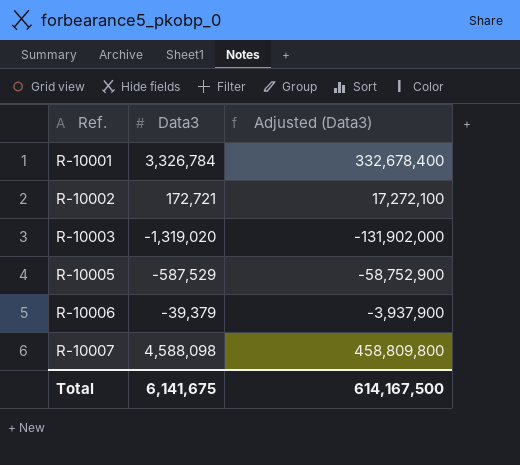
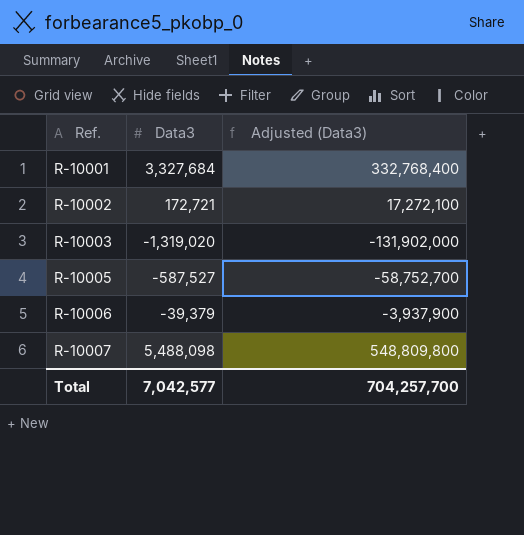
R-10001 | Data3: 3,326,784 -> 3,327,684
R-10001 | Adjusted (Data3): 332,678,400 -> 332,768,400
R-10005 | Data3: -587,529 -> -587,527
R-10005 | Adjusted (Data3): -58,752,900 -> -58,752,700
R-10007 | Data3: 4,588,098 -> 5,488,098
R-10007 | Adjusted (Data3): 458,809,800 -> 548,809,800
Total | Data3: 6,141,675 -> 7,042,577
Total | Adjusted (Data3): 614,167,500 -> 704,257,700

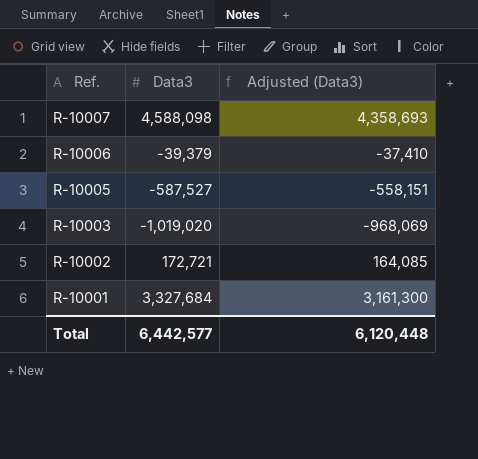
row order: Ref. ascending -> Ref. descending
column Adjusted (Data3) | formula: [Data3] * 100 -> [Data3] * 0.95
R-10007 | Data3: 5,488,098 -> 4,588,098
R-10003 | Data3: -1,319,020 -> -1,019,020
Total | Data3: 7,042,577 -> 6,442,577
Total | Adjusted (Data3): 704,257,700 -> 6,120,448

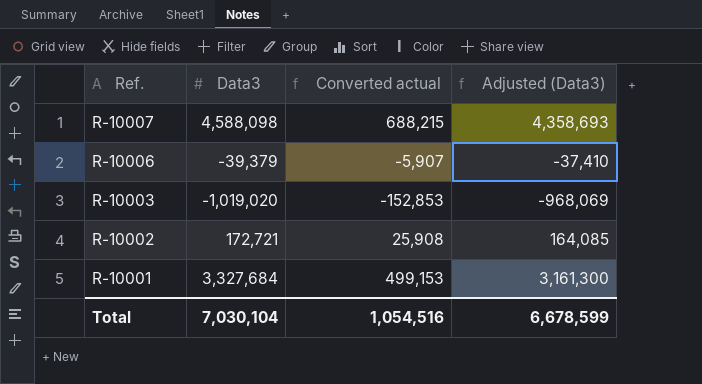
column Converted actual | formula: none -> [Data3] * 0.15
row R-10005: -587,527 | -558,151 -> none
Total | Data3: 6,442,577 -> 7,030,104
Total | Adjusted (Data3): 6,120,448 -> 6,678,599

